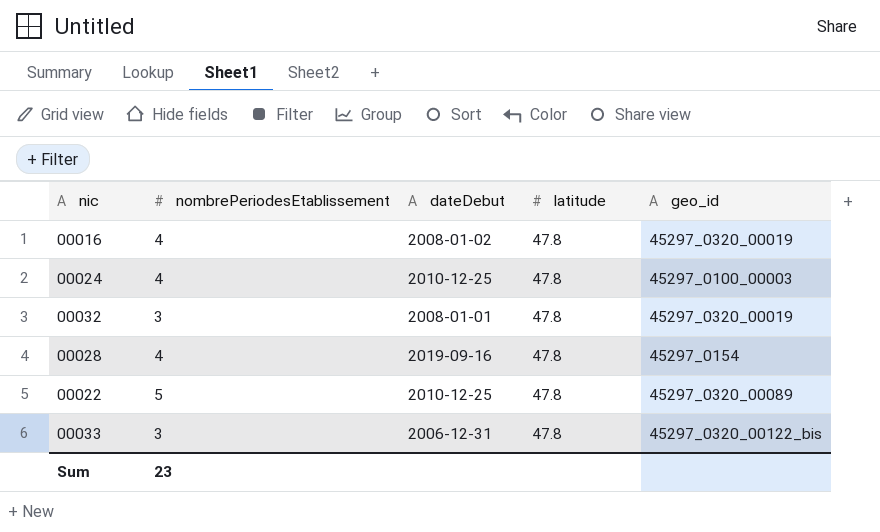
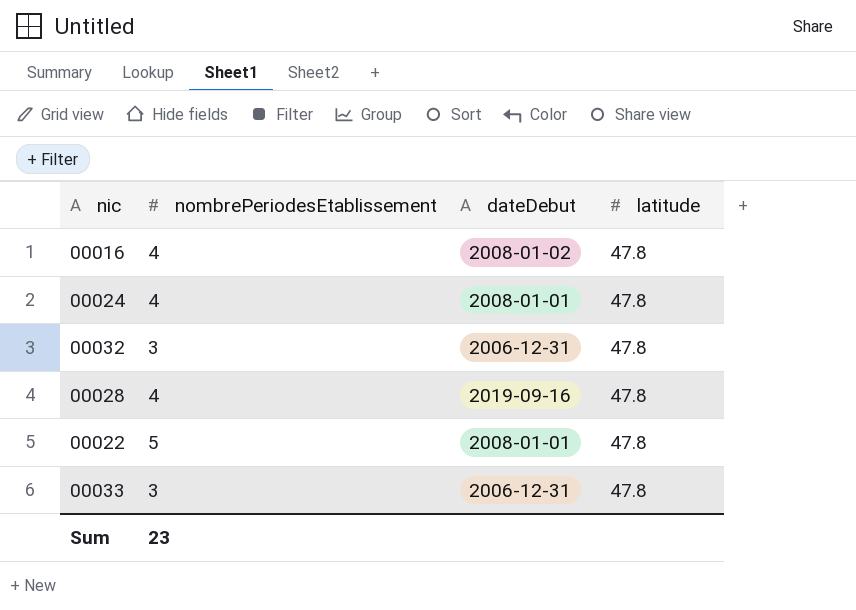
column geo_id | position: 5 -> none
00024 | dateDebut: 2010-12-25 -> 2008-01-01
00032 | dateDebut: 2008-01-01 -> 2006-12-31
00022 | dateDebut: 2010-12-25 -> 2008-01-01

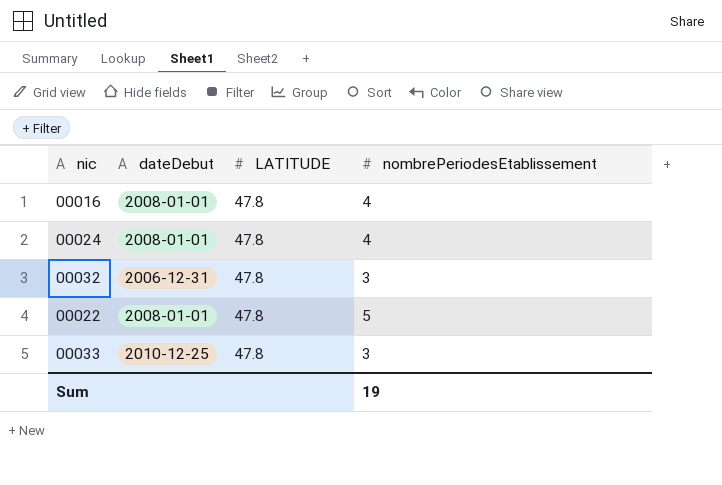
column name: latitude -> LATITUDE
column nombrePeriodesEtablissement | position: 2 -> 4
row 00028: 4 | 2019-09-16 | 47.8 -> none
00016 | dateDebut: 2008-01-02 -> 2008-01-01
00033 | dateDebut: 2006-12-31 -> 2010-12-25
Sum | nombrePeriodesEtablissement: 23 -> 19

